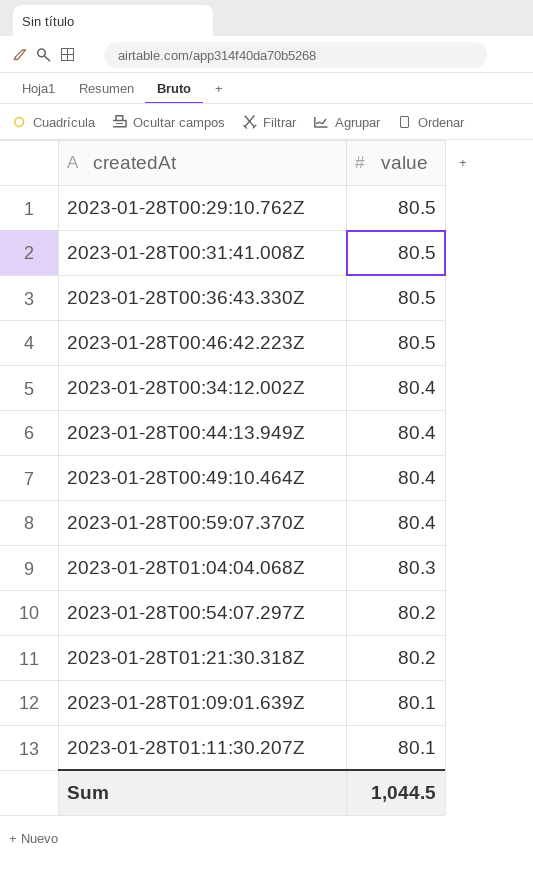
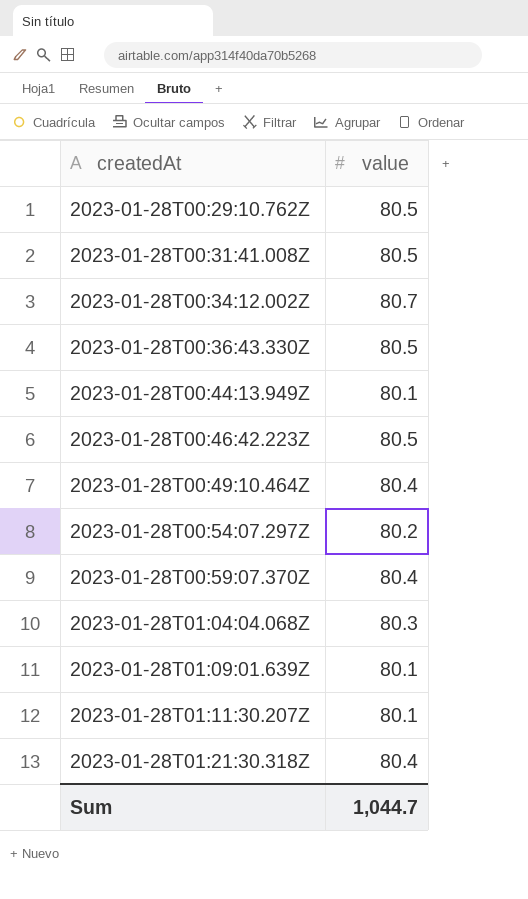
row order: value descending -> createdAt ascending
2023-01-28T00:34:12.002Z | value: 80.4 -> 80.7
2023-01-28T00:44:13.949Z | value: 80.4 -> 80.1
2023-01-28T01:21:30.318Z | value: 80.2 -> 80.4
Sum | value: 1,044.5 -> 1,044.7

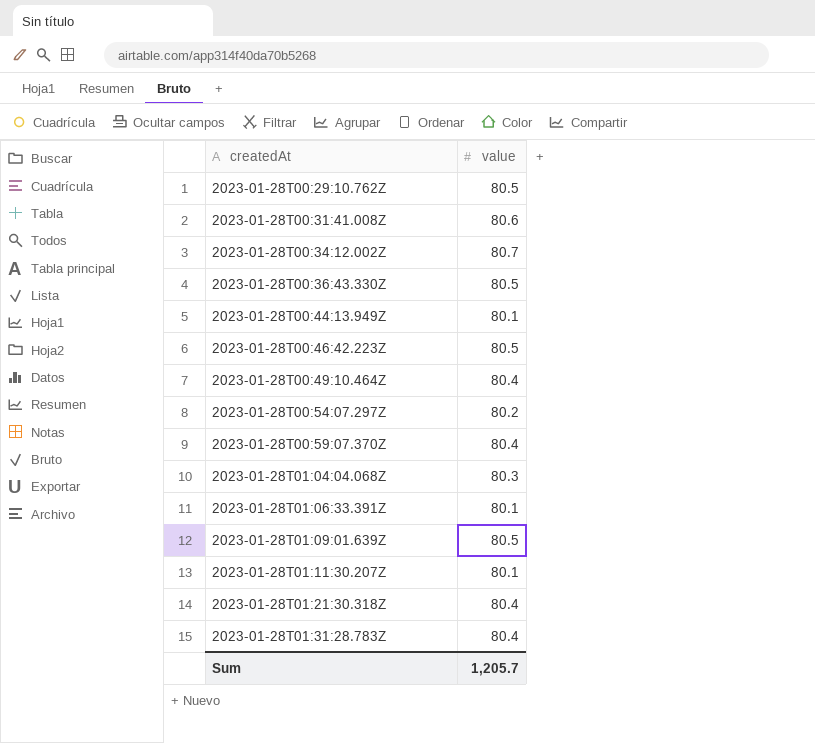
2023-01-28T00:31:41.008Z | value: 80.5 -> 80.6
row 2023-01-28T01:06:33.391Z: none -> 80.1
2023-01-28T01:09:01.639Z | value: 80.1 -> 80.5
row 2023-01-28T01:31:28.783Z: none -> 80.4
Sum | value: 1,044.7 -> 1,205.7

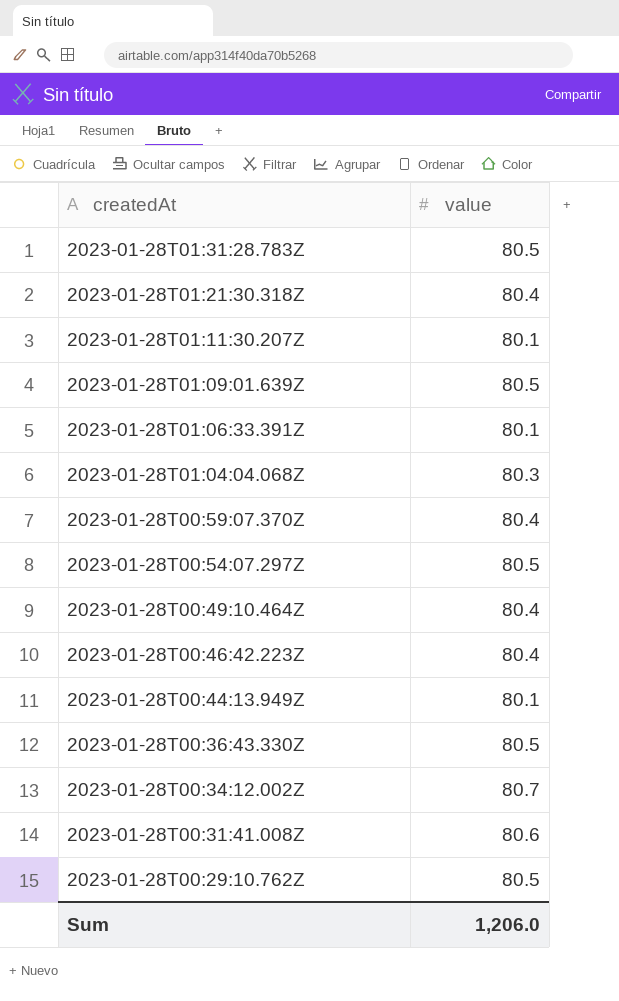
row order: createdAt ascending -> createdAt descending
2023-01-28T01:31:28.783Z | value: 80.4 -> 80.5
2023-01-28T00:54:07.297Z | value: 80.2 -> 80.5
2023-01-28T00:46:42.223Z | value: 80.5 -> 80.4
Sum | value: 1,205.7 -> 1,206.0

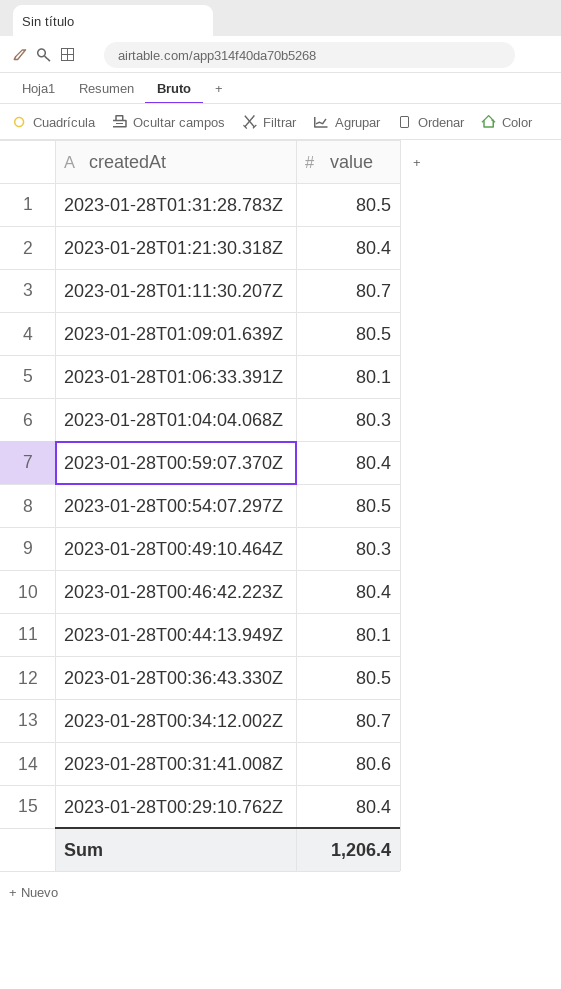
2023-01-28T01:11:30.207Z | value: 80.1 -> 80.7
2023-01-28T00:49:10.464Z | value: 80.4 -> 80.3
2023-01-28T00:29:10.762Z | value: 80.5 -> 80.4
Sum | value: 1,206.0 -> 1,206.4

